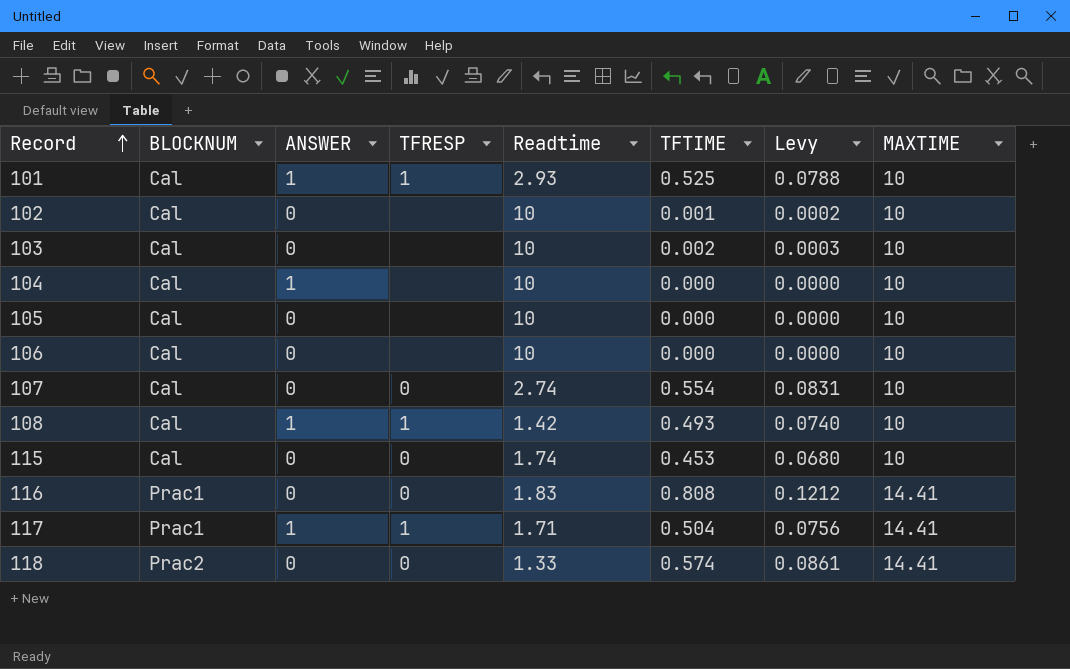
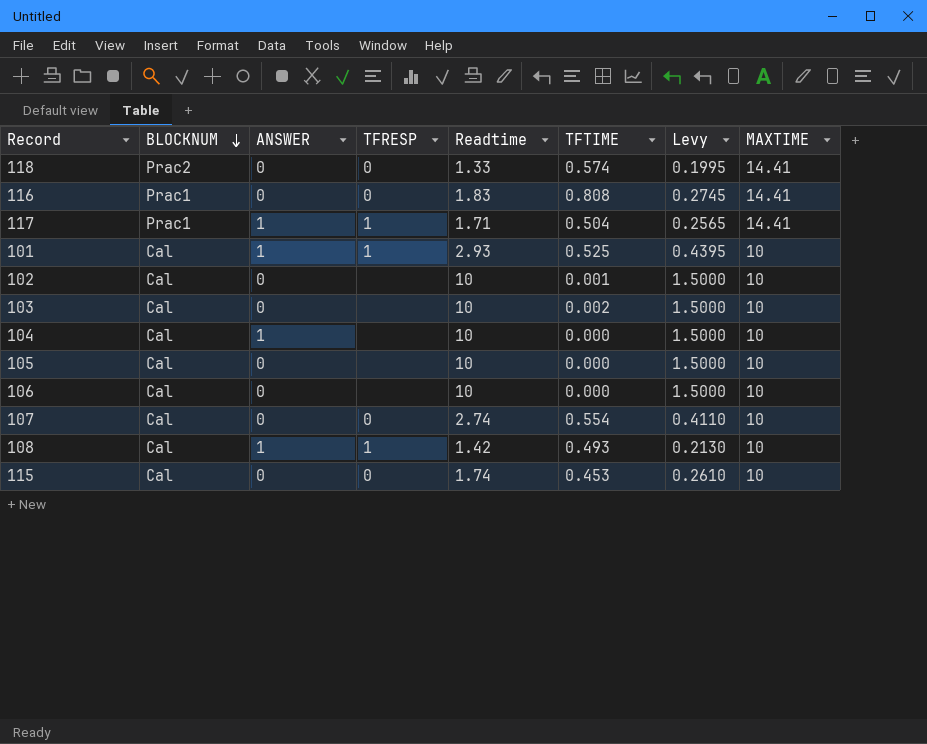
row order: Record ascending -> BLOCKNUM descending
column Levy | formula: [TFTIME] * 0.15 -> [Readtime] * 0.15

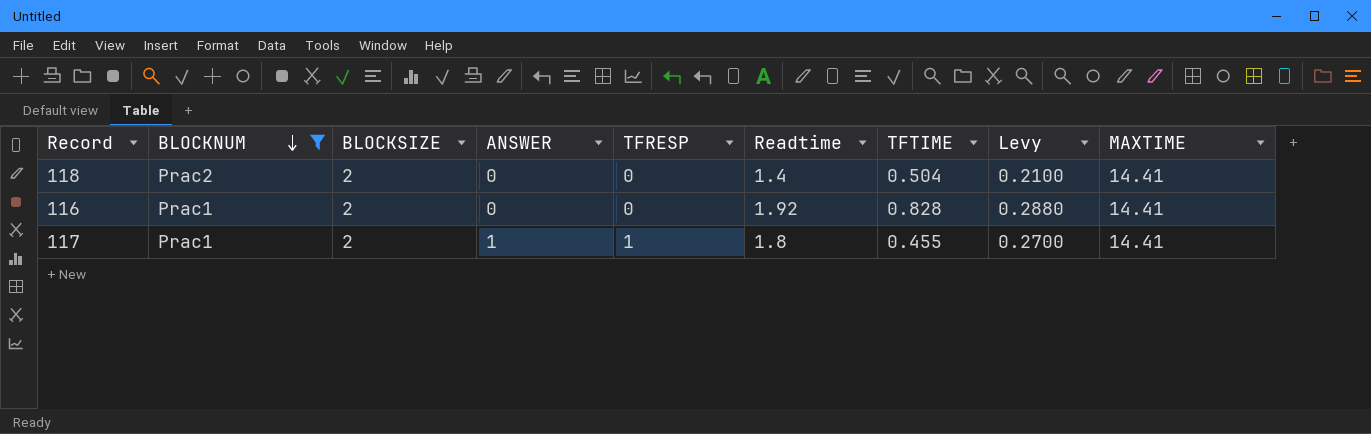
filter: none -> BLOCKNUM != Cal
column BLOCKSIZE | position: none -> 3
118 | Readtime: 1.33 -> 1.4
118 | TFTIME: 0.574 -> 0.504
118 | Levy: 0.1995 -> 0.2100
116 | Readtime: 1.83 -> 1.92
116 | TFTIME: 0.808 -> 0.828
116 | Levy: 0.2745 -> 0.2880
117 | Readtime: 1.71 -> 1.8
117 | TFTIME: 0.504 -> 0.455
117 | Levy: 0.2565 -> 0.2700

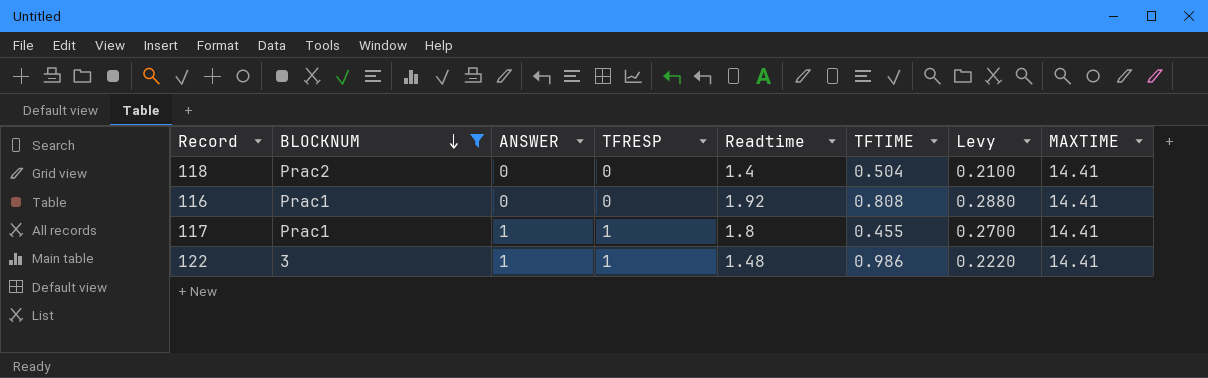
column BLOCKSIZE | position: 3 -> none
116 | TFTIME: 0.828 -> 0.808
row 122: none -> 3 | 1 | 1 | 1.48 | 0.986 | 0.2220 | 14.41

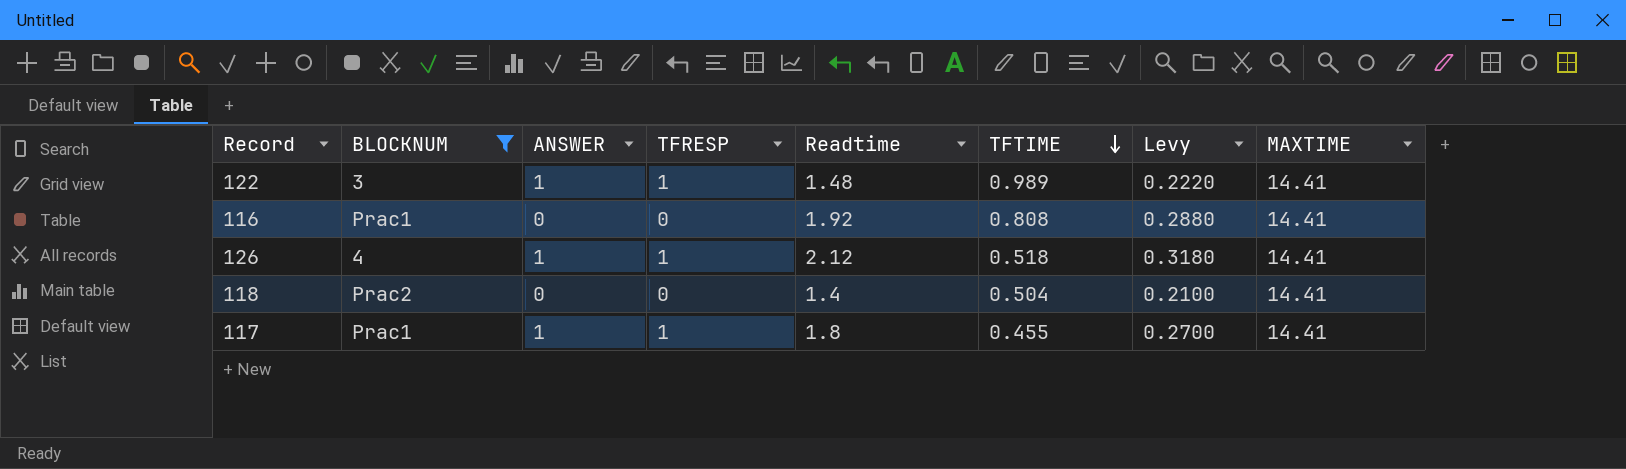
row order: BLOCKNUM descending -> TFTIME descending
122 | TFTIME: 0.986 -> 0.989
row 126: none -> 4 | 1 | 1 | 2.12 | 0.518 | 0.3180 | 14.41

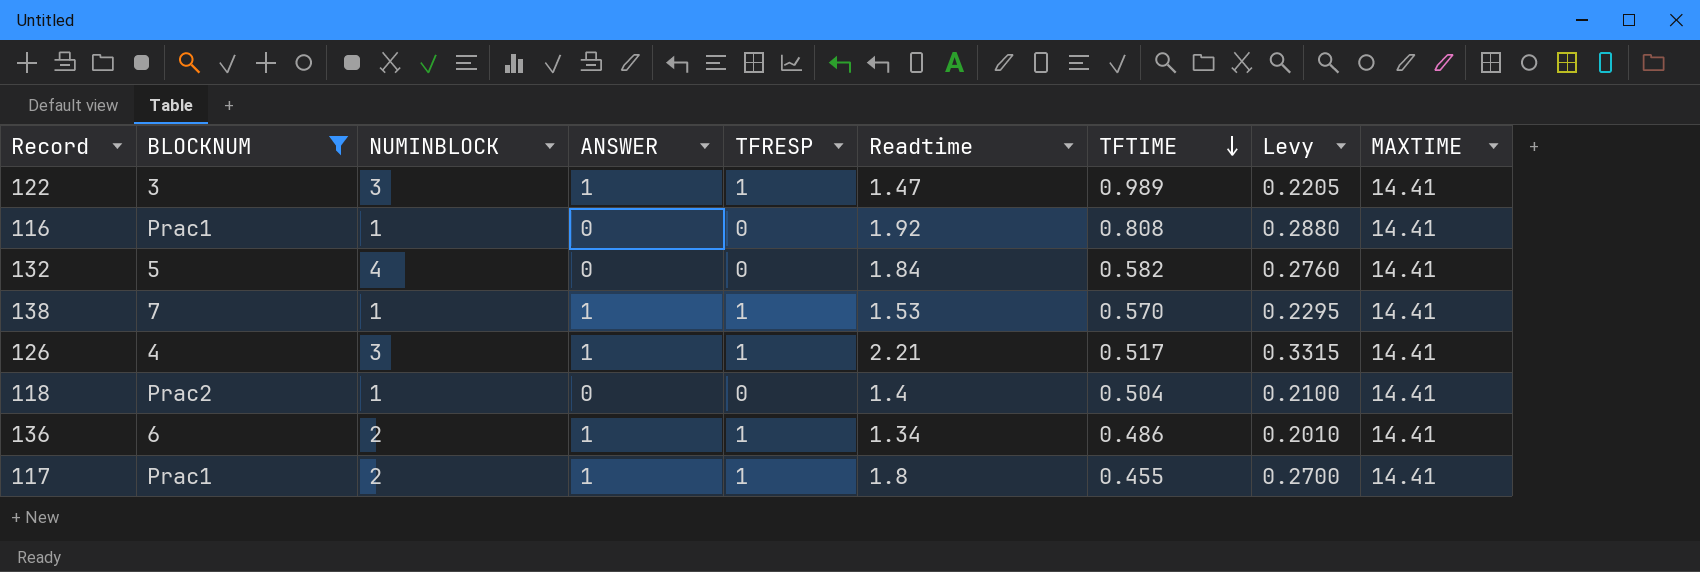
column NUMINBLOCK | position: none -> 3
122 | Readtime: 1.48 -> 1.47
122 | Levy: 0.2220 -> 0.2205
row 132: none -> 5 | 4 | 0 | 0 | 1.84 | 0.582 | 0.2760 | 14.41
row 138: none -> 7 | 1 | 1 | 1 | 1.53 | 0.570 | 0.2295 | 14.41
126 | Readtime: 2.12 -> 2.21
126 | TFTIME: 0.518 -> 0.517
126 | Levy: 0.3180 -> 0.3315
row 136: none -> 6 | 2 | 1 | 1 | 1.34 | 0.486 | 0.2010 | 14.41

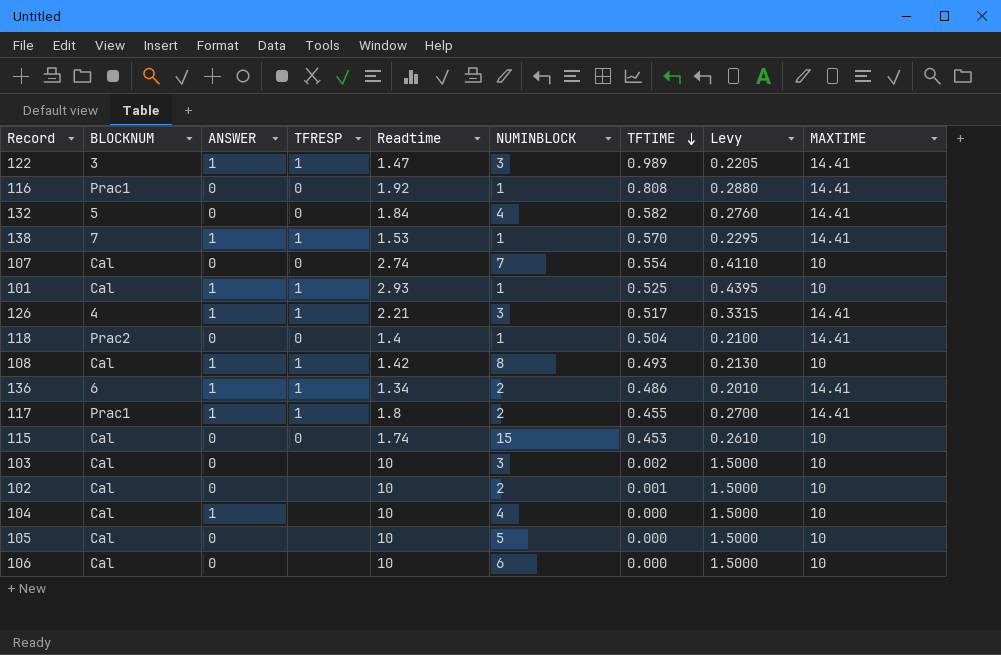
filter: BLOCKNUM != Cal -> none
column NUMINBLOCK | position: 3 -> 6

